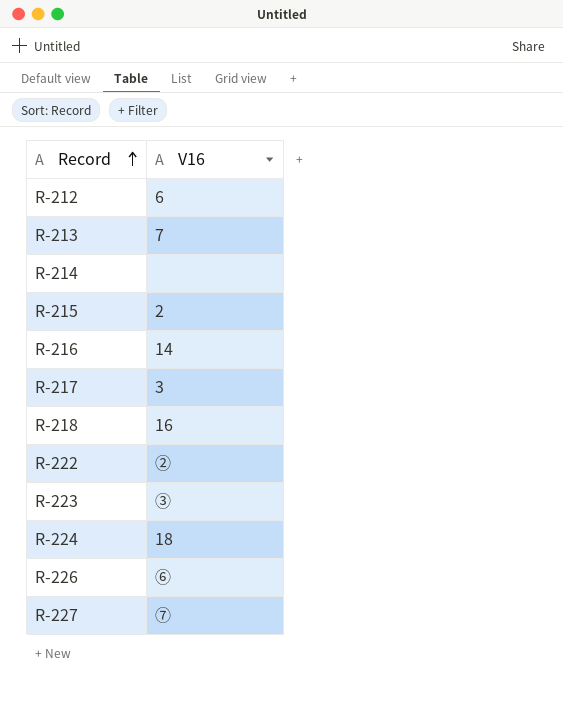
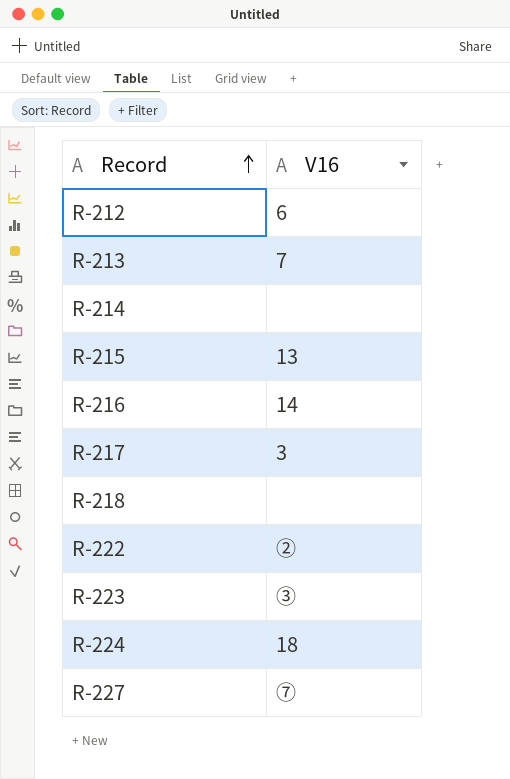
row R-226: ⑥ -> none
R-215 | V16: 2 -> 13
R-218 | V16: 16 -> none

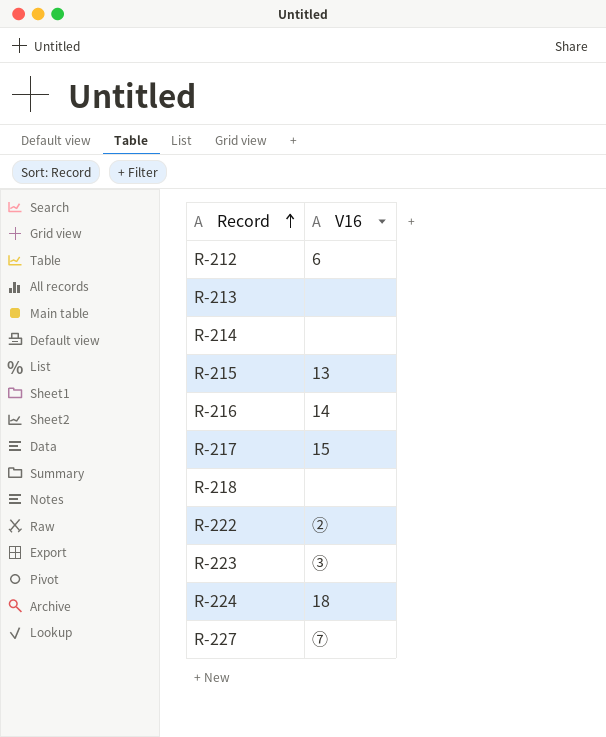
R-213 | V16: 7 -> none
R-217 | V16: 3 -> 15

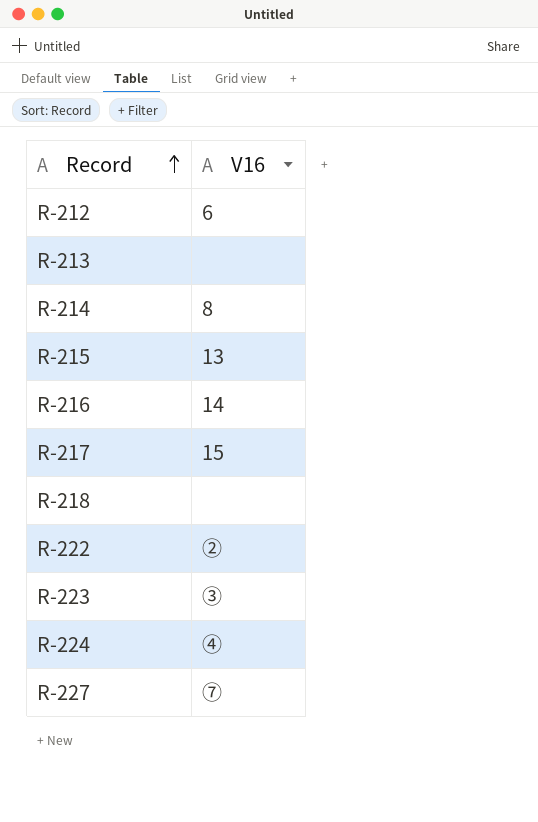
R-214 | V16: none -> 8
R-224 | V16: 18 -> ④

